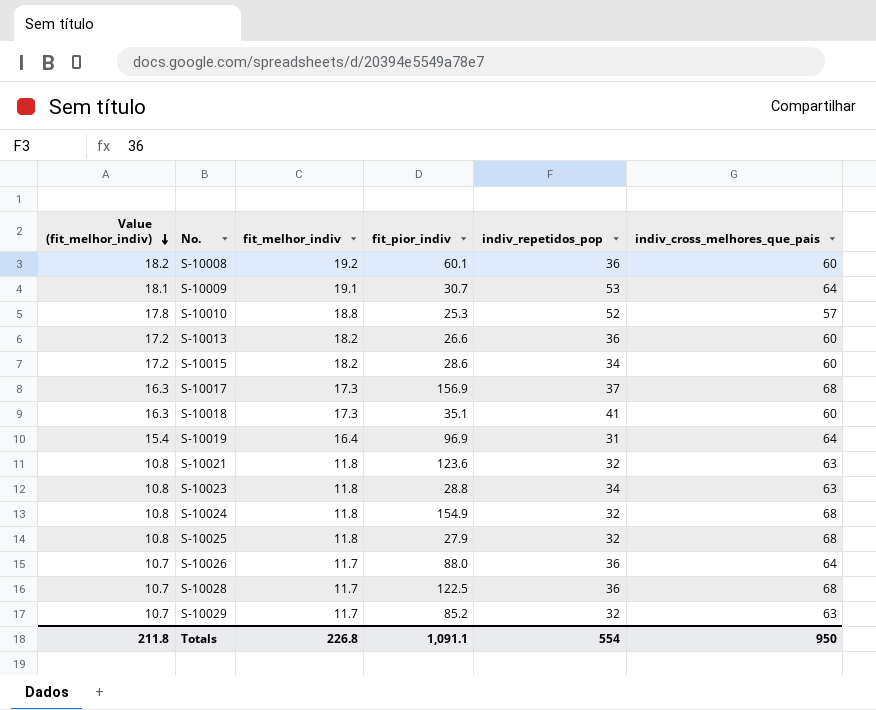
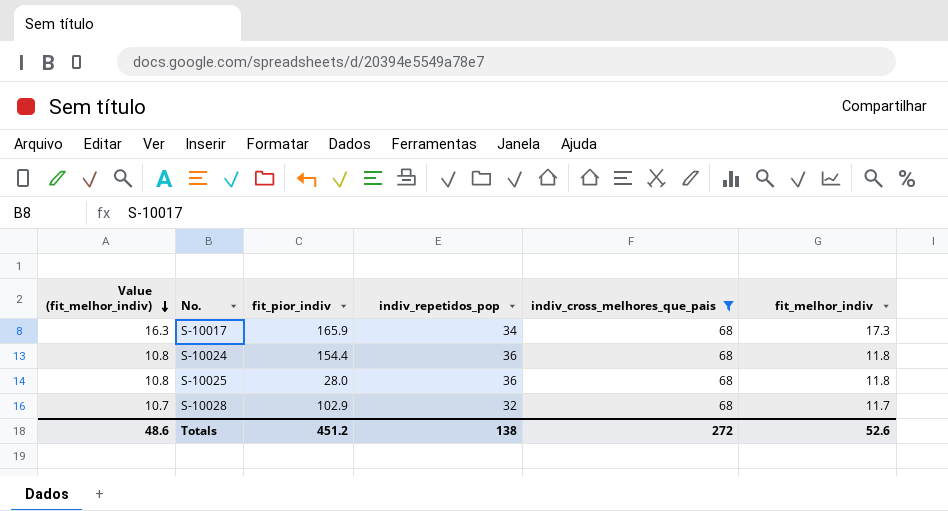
filter: none -> indiv_cross_melhores_que_pais = 68
column fit_melhor_indiv | position: 3 -> 6
S-10017 | fit_pior_indiv: 156.9 -> 165.9
S-10017 | indiv_repetidos_pop: 37 -> 34
S-10024 | fit_pior_indiv: 154.9 -> 154.4
S-10024 | indiv_repetidos_pop: 32 -> 36
S-10025 | fit_pior_indiv: 27.9 -> 28.0
S-10025 | indiv_repetidos_pop: 32 -> 36
S-10028 | fit_pior_indiv: 122.5 -> 102.9
S-10028 | indiv_repetidos_pop: 36 -> 32
Totals | Value (fit_melhor_indiv): 211.8 -> 48.6
Totals | fit_pior_indiv: 1,091.1 -> 451.2
Totals | indiv_repetidos_pop: 554 -> 138
Totals | indiv_cross_melhores_que_pais: 950 -> 272
Totals | fit_melhor_indiv: 226.8 -> 52.6

